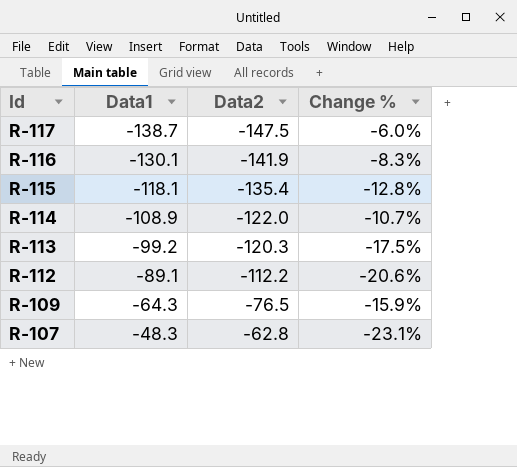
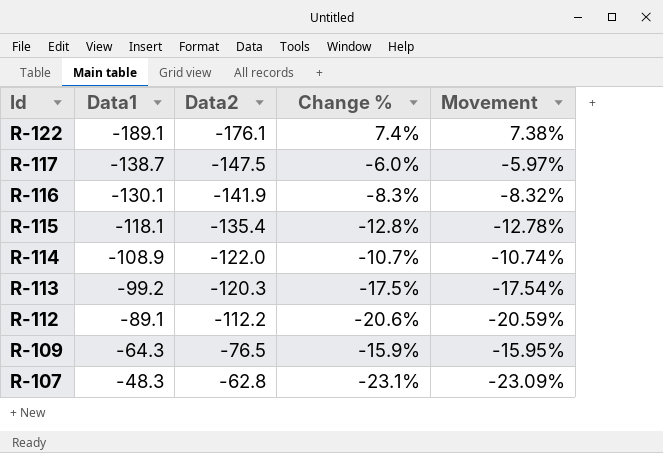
column Movement | formula: none -> ([Data1] - [Data2]) / [Data2]
row R-122: none -> -189.1 | -176.1 | 7.4% | 7.38%

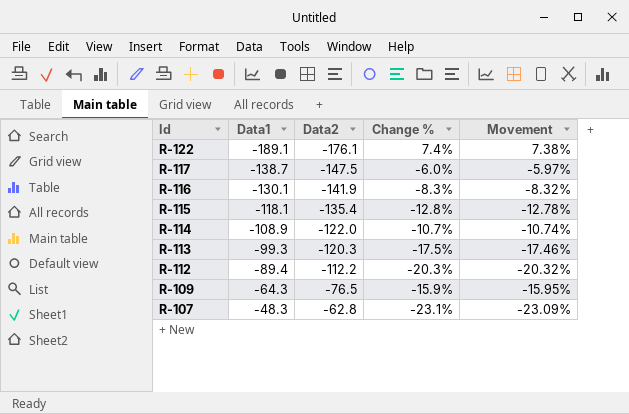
R-113 | Data1: -99.2 -> -99.3
R-113 | Movement: -17.54% -> -17.46%
R-112 | Data1: -89.1 -> -89.4
R-112 | Change %: -20.6% -> -20.3%
R-112 | Movement: -20.59% -> -20.32%

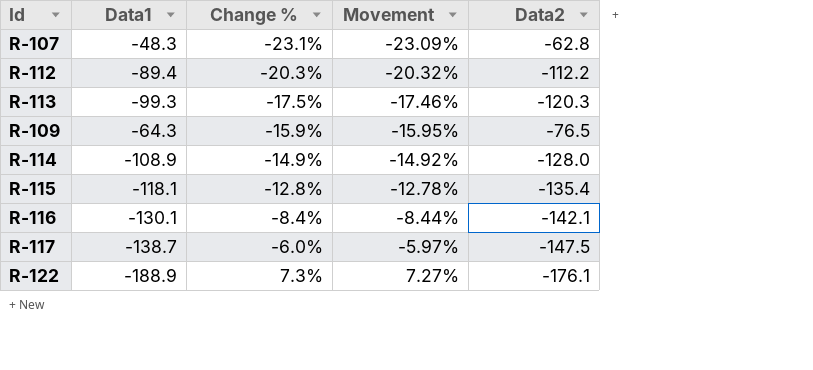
row order: Id descending -> Change % ascending
column Data2 | position: 3 -> 5
R-114 | Change %: -10.7% -> -14.9%
R-114 | Movement: -10.74% -> -14.92%
R-114 | Data2: -122.0 -> -128.0
R-116 | Change %: -8.3% -> -8.4%
R-116 | Movement: -8.32% -> -8.44%
R-116 | Data2: -141.9 -> -142.1
R-122 | Data1: -189.1 -> -188.9
R-122 | Change %: 7.4% -> 7.3%
R-122 | Movement: 7.38% -> 7.27%

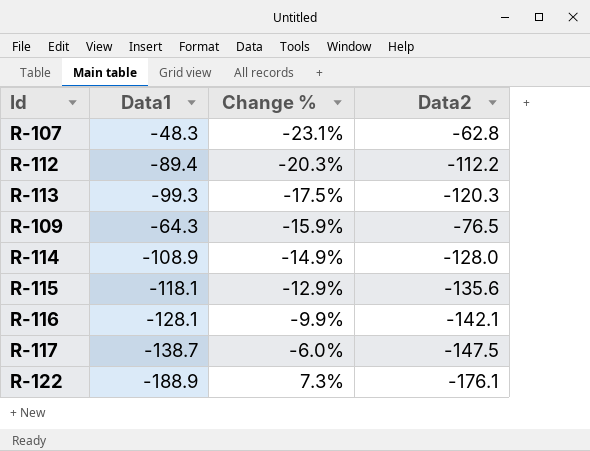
column Movement | formula: ([Data1] - [Data2]) / [Data2] -> none
R-115 | Change %: -12.8% -> -12.9%
R-115 | Data2: -135.4 -> -135.6
R-116 | Data1: -130.1 -> -128.1
R-116 | Change %: -8.4% -> -9.9%

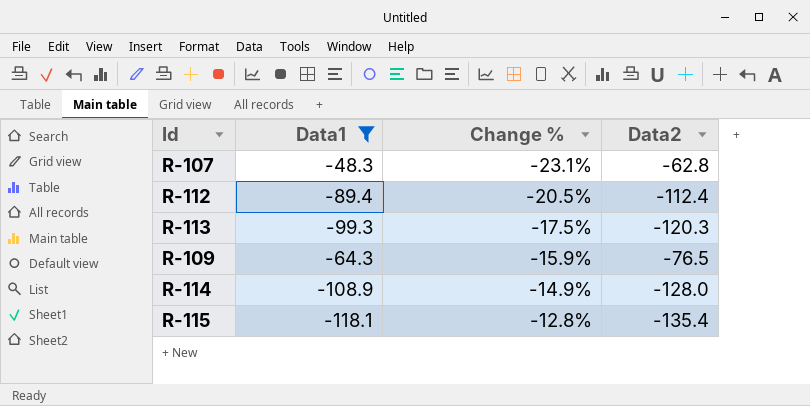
filter: none -> Data1 >= -118.1
R-112 | Change %: -20.3% -> -20.5%
R-112 | Data2: -112.2 -> -112.4
R-115 | Change %: -12.9% -> -12.8%
R-115 | Data2: -135.6 -> -135.4

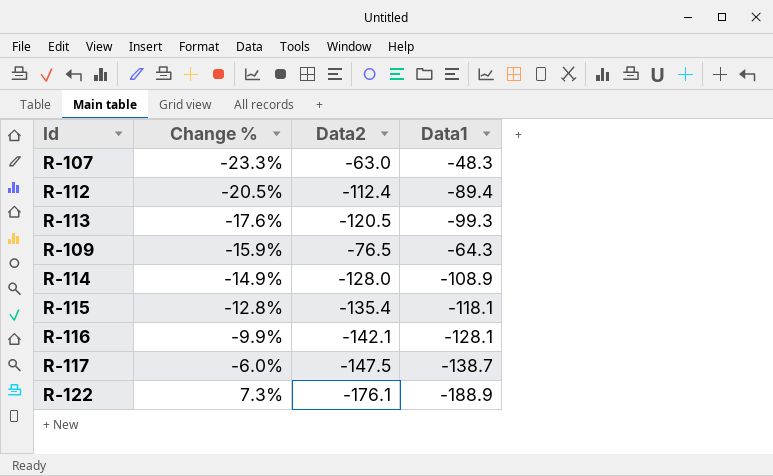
filter: Data1 >= -118.1 -> none
column Data1 | position: 2 -> 4
R-107 | Change %: -23.1% -> -23.3%
R-107 | Data2: -62.8 -> -63.0
R-113 | Change %: -17.5% -> -17.6%
R-113 | Data2: -120.3 -> -120.5

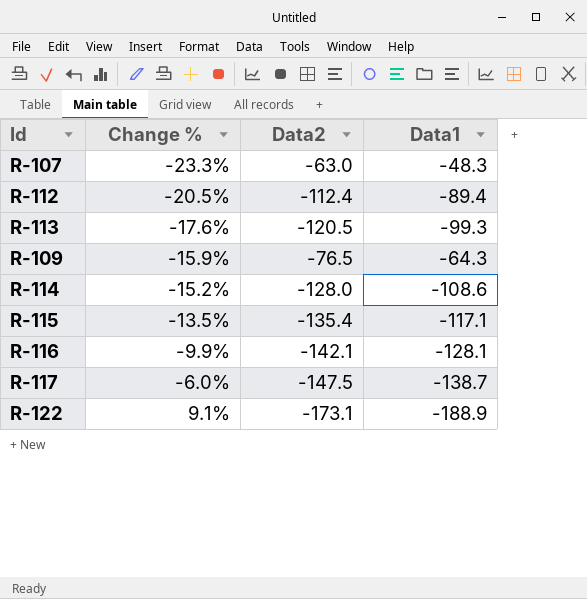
R-114 | Change %: -14.9% -> -15.2%
R-114 | Data1: -108.9 -> -108.6
R-115 | Change %: -12.8% -> -13.5%
R-115 | Data1: -118.1 -> -117.1
R-122 | Change %: 7.3% -> 9.1%
R-122 | Data2: -176.1 -> -173.1

